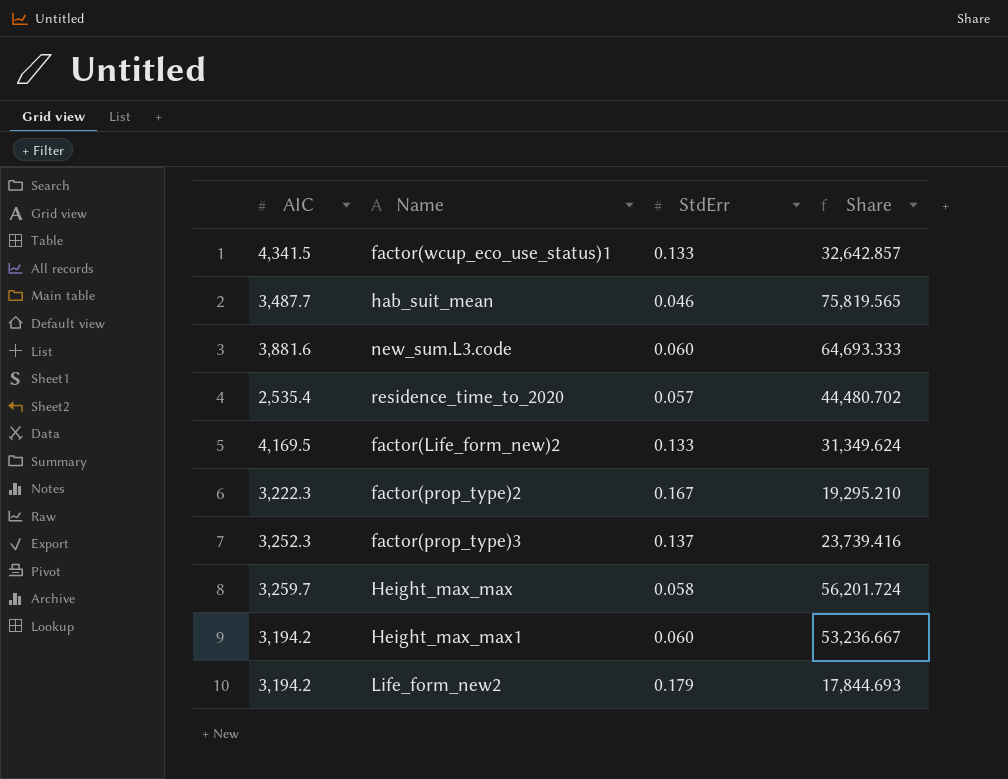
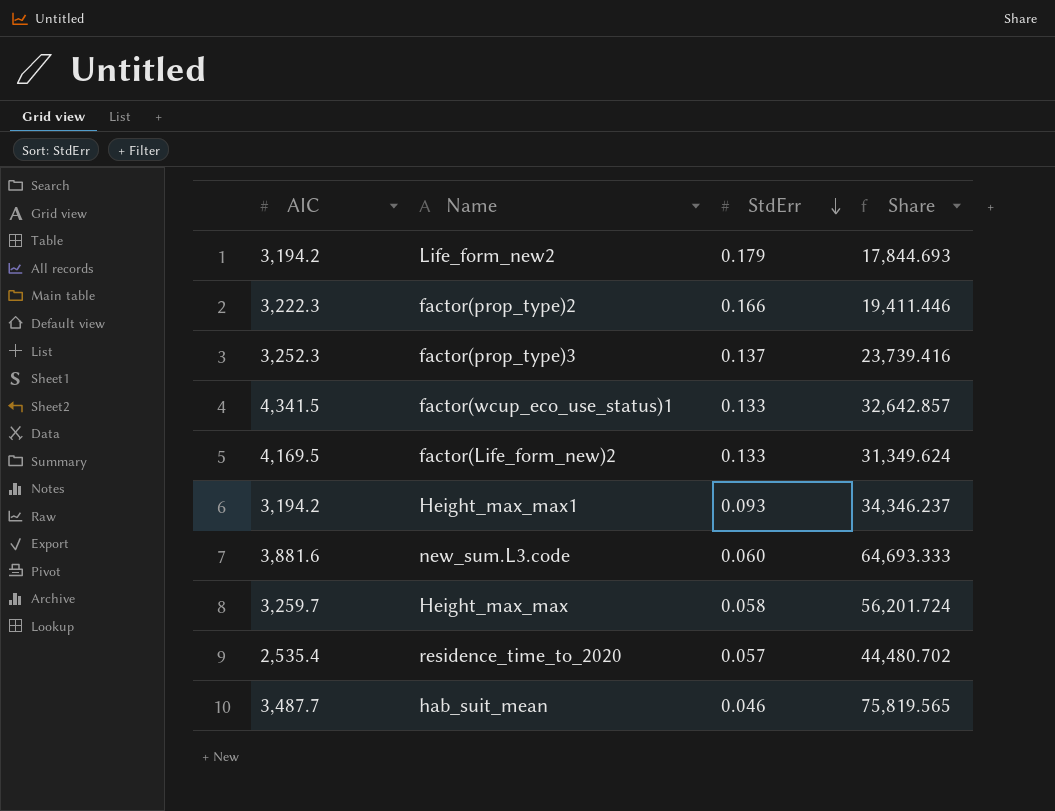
row order: none -> StdErr descending
factor(prop_type)2 | StdErr: 0.167 -> 0.166
factor(prop_type)2 | Share: 19,295.210 -> 19,411.446
Height_max_max1 | StdErr: 0.060 -> 0.093
Height_max_max1 | Share: 53,236.667 -> 34,346.237

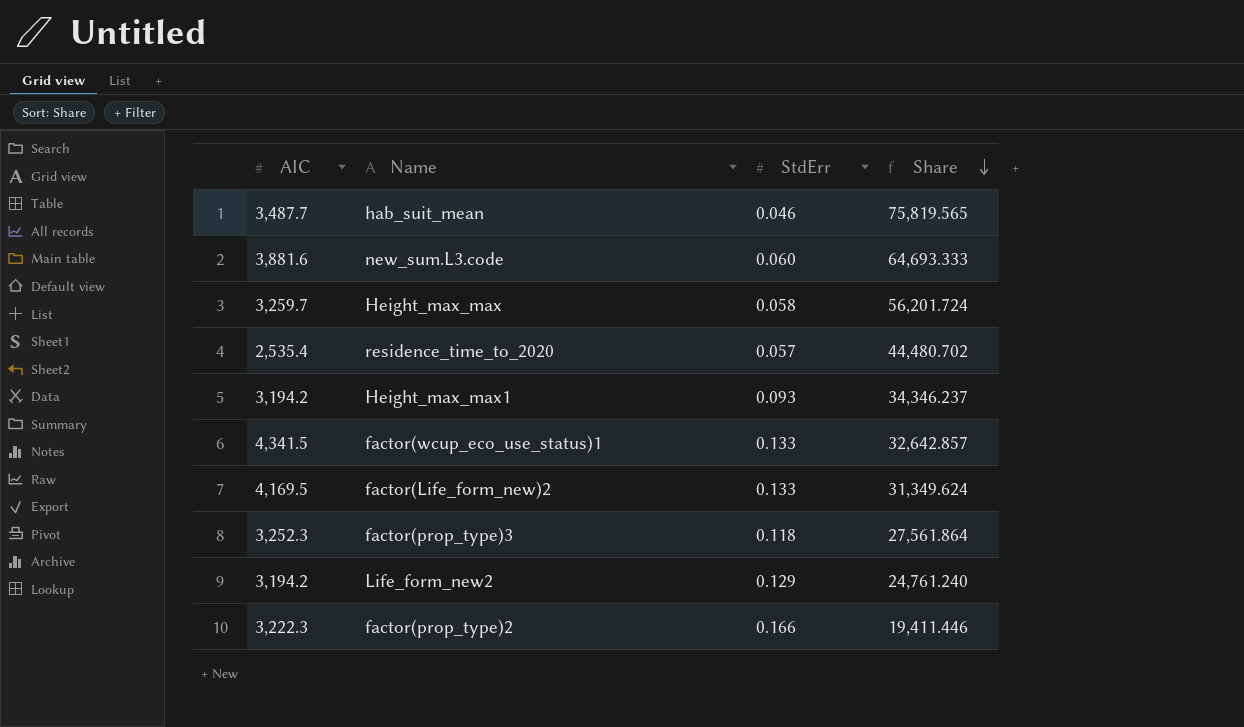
row order: StdErr descending -> Share descending
factor(prop_type)3 | StdErr: 0.137 -> 0.118
factor(prop_type)3 | Share: 23,739.416 -> 27,561.864
Life_form_new2 | StdErr: 0.179 -> 0.129
Life_form_new2 | Share: 17,844.693 -> 24,761.240

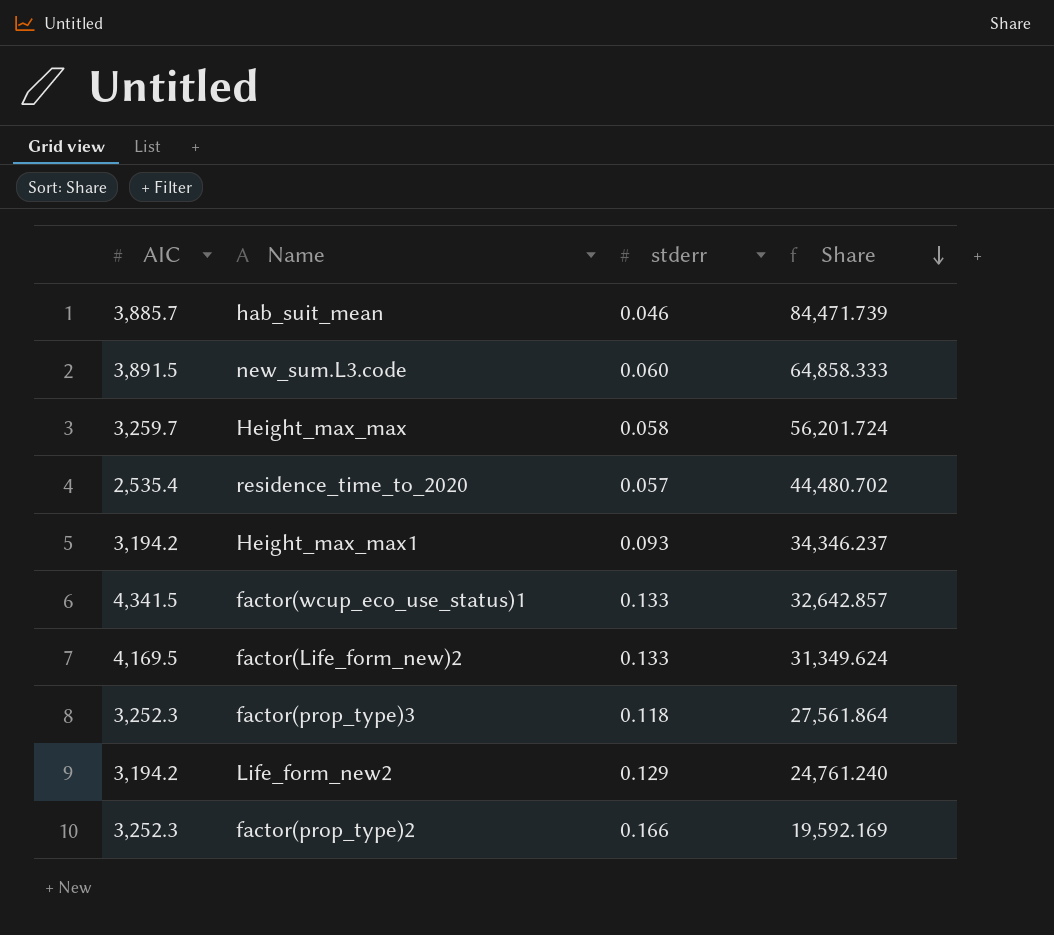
column name: StdErr -> stderr
hab_suit_mean | AIC: 3,487.7 -> 3,885.7
hab_suit_mean | Share: 75,819.565 -> 84,471.739
new_sum.L3.code | AIC: 3,881.6 -> 3,891.5
new_sum.L3.code | Share: 64,693.333 -> 64,858.333
factor(prop_type)2 | AIC: 3,222.3 -> 3,252.3
factor(prop_type)2 | Share: 19,411.446 -> 19,592.169

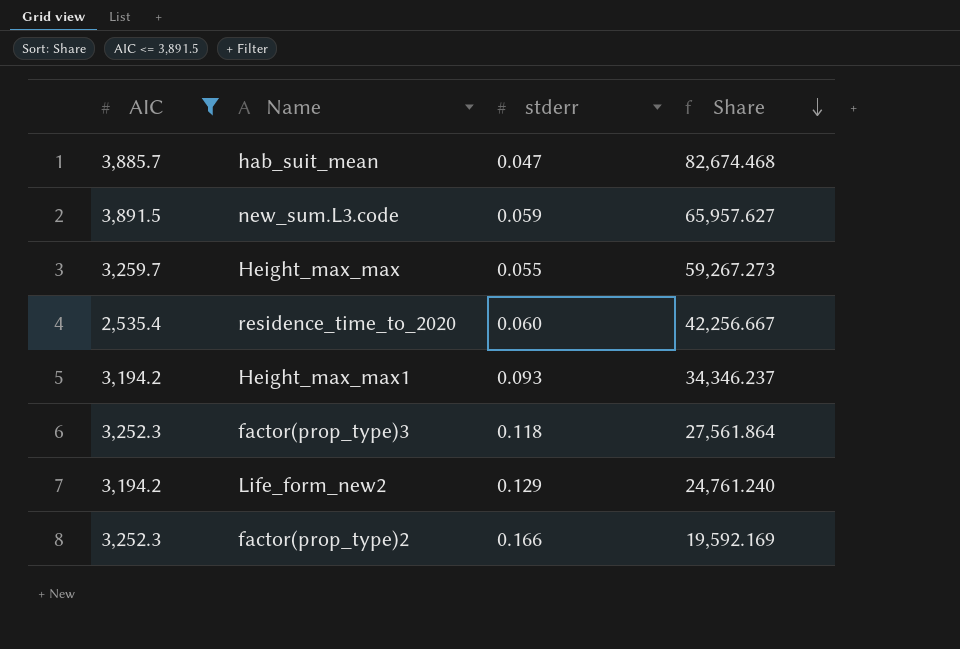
filter: none -> AIC <= 3,891.5
hab_suit_mean | stderr: 0.046 -> 0.047
hab_suit_mean | Share: 84,471.739 -> 82,674.468
new_sum.L3.code | stderr: 0.060 -> 0.059
new_sum.L3.code | Share: 64,858.333 -> 65,957.627
Height_max_max | stderr: 0.058 -> 0.055
Height_max_max | Share: 56,201.724 -> 59,267.273
residence_time_to_2020 | stderr: 0.057 -> 0.060
residence_time_to_2020 | Share: 44,480.702 -> 42,256.667

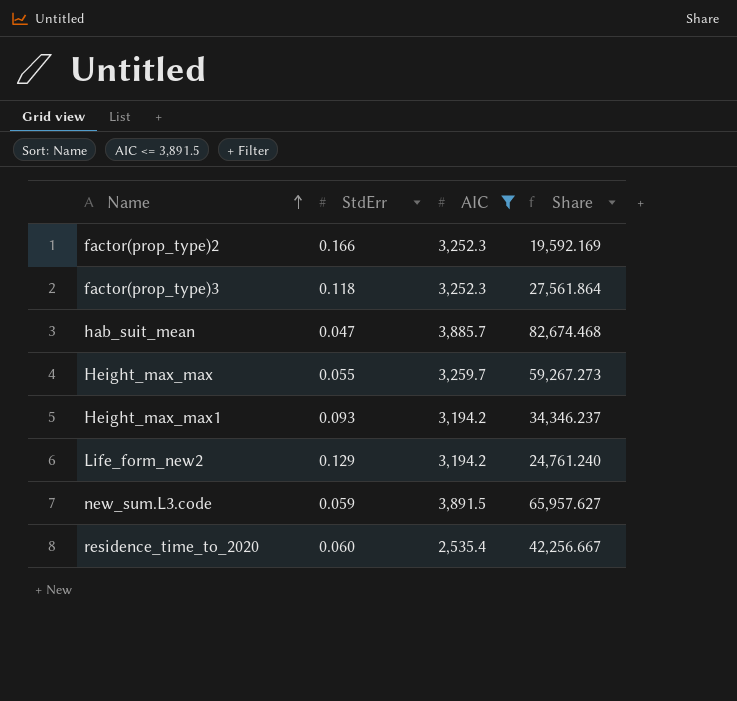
row order: Share descending -> Name ascending
column name: stderr -> StdErr
column AIC | position: 1 -> 3

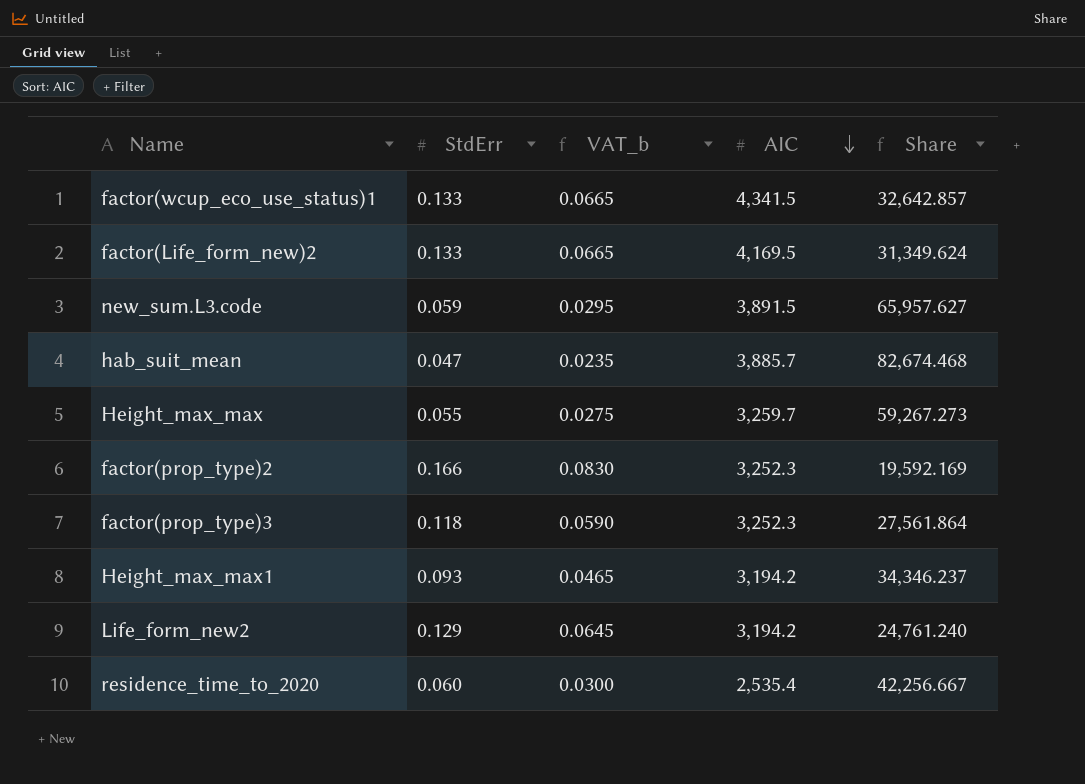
filter: AIC <= 3,891.5 -> none
row order: Name ascending -> AIC descending
column VAT_b | formula: none -> [StdErr] * 0.5

